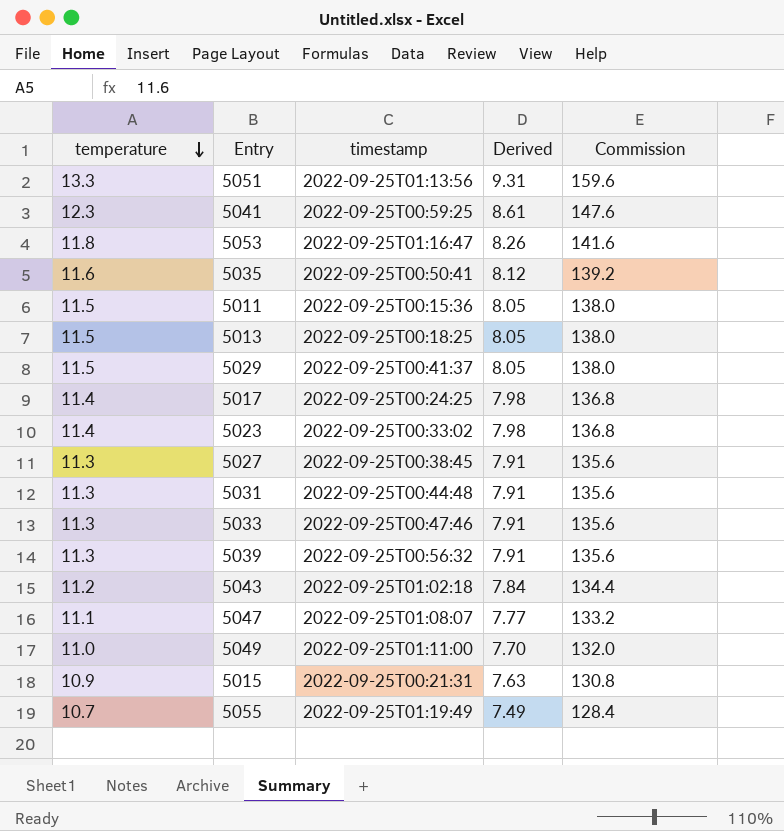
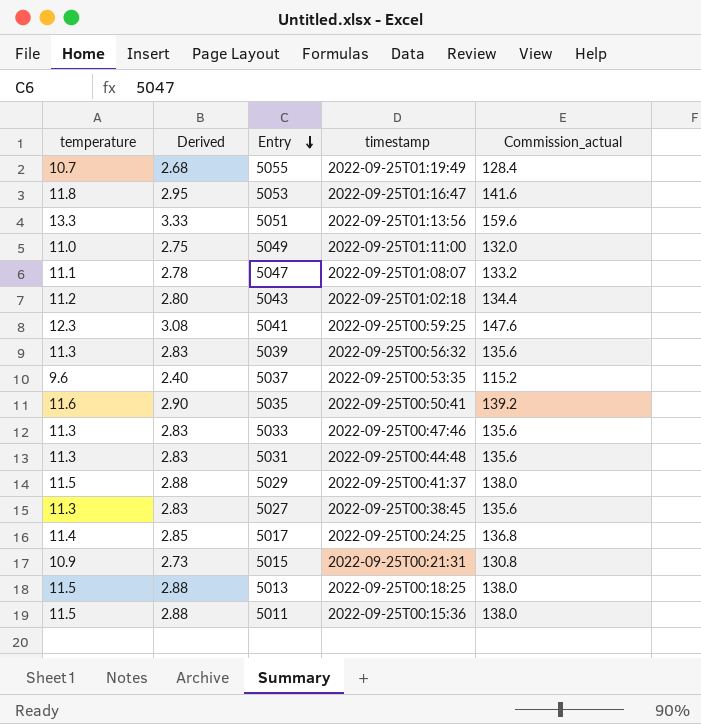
row order: temperature descending -> Entry descending
column Derived | formula: [temperature] * 0.7 -> [temperature] * 0.25
column Derived | position: 4 -> 2
column name: Commission -> Commission_actual
row 5023: 11.4 | 2022-09-25T00:33:02 | 7.98 | 136.8 -> none
row 5037: none -> 9.6 | 2.40 | 2022-09-25T00:53:35 | 115.2

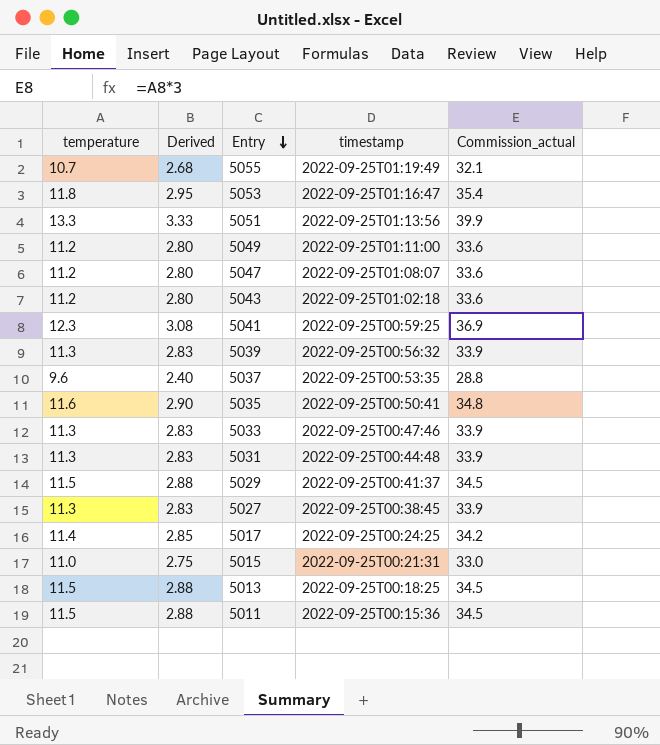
column Commission_actual | formula: [temperature] * 12 -> [temperature] * 3
5049 | temperature: 11.0 -> 11.2
5049 | Derived: 2.75 -> 2.80
5047 | temperature: 11.1 -> 11.2
5047 | Derived: 2.78 -> 2.80
5015 | temperature: 10.9 -> 11.0
5015 | Derived: 2.73 -> 2.75

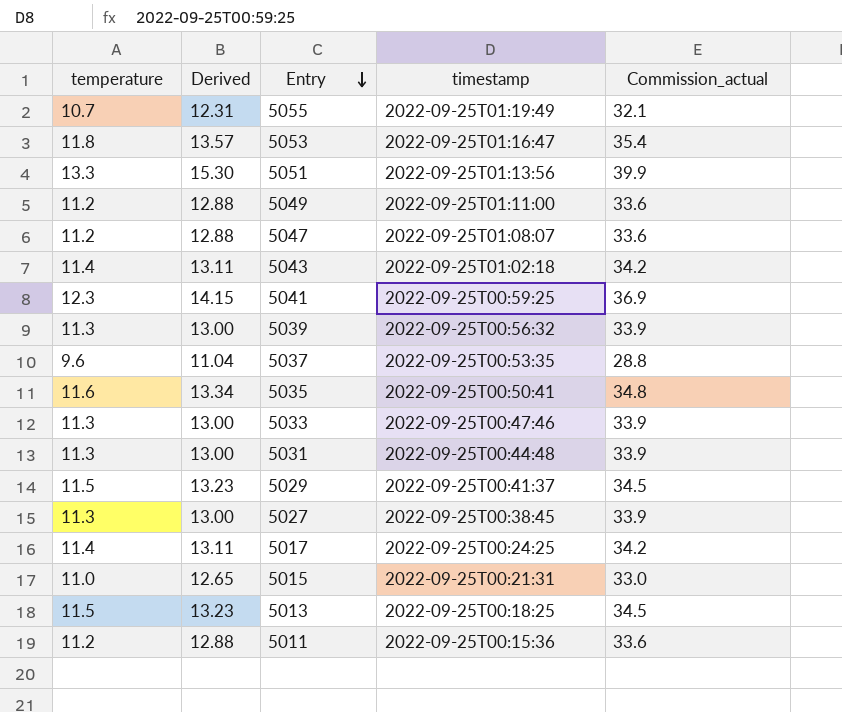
column Derived | formula: [temperature] * 0.25 -> [temperature] * 1.15
5043 | temperature: 11.2 -> 11.4
5043 | Commission_actual: 33.6 -> 34.2
5011 | temperature: 11.5 -> 11.2
5011 | Commission_actual: 34.5 -> 33.6

